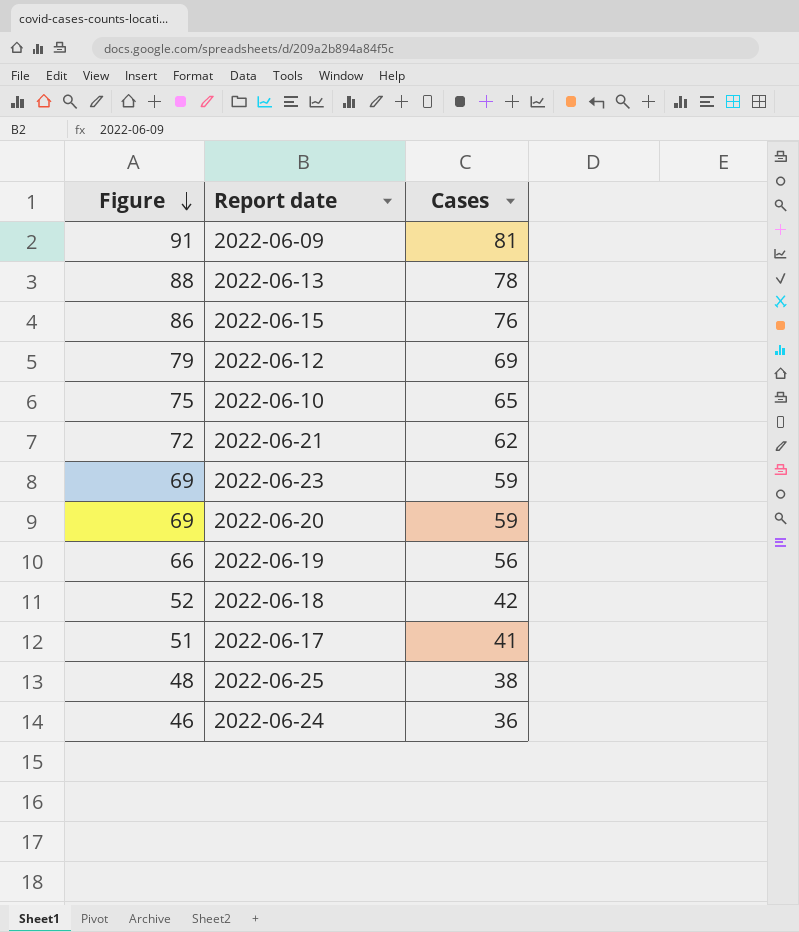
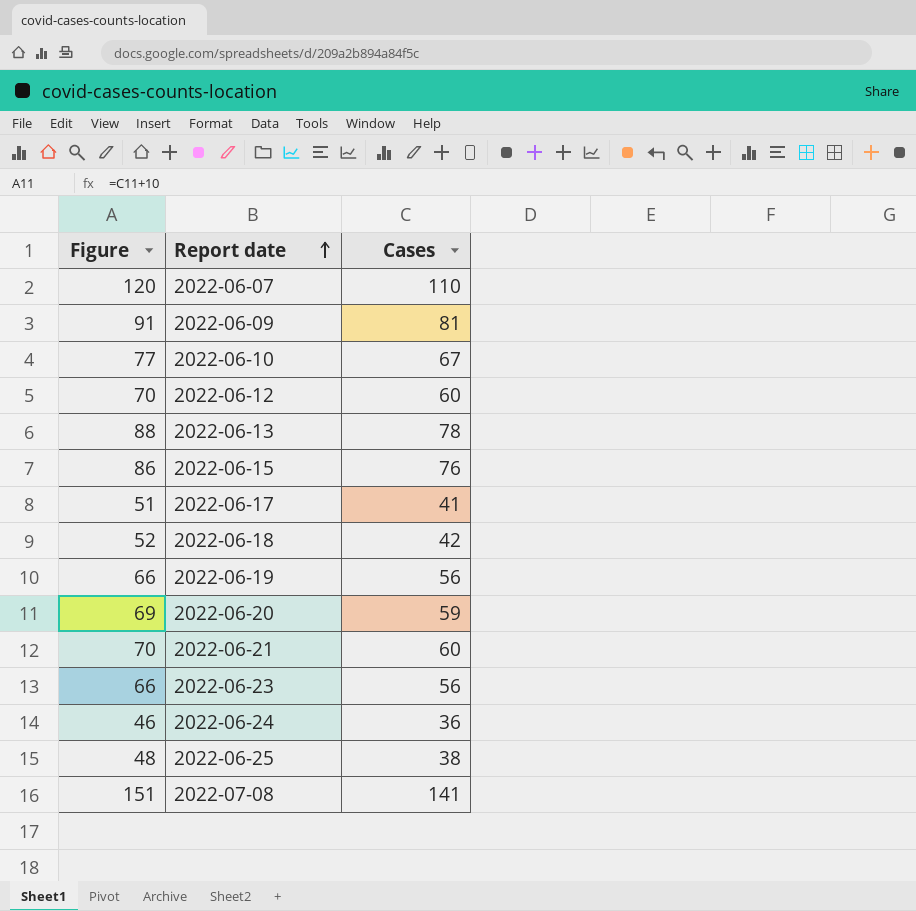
row order: Figure descending -> Report date ascending
row 2022-06-07: none -> 120 | 110
2022-06-10 | Figure: 75 -> 77
2022-06-10 | Cases: 65 -> 67
2022-06-12 | Figure: 79 -> 70
2022-06-12 | Cases: 69 -> 60
2022-06-21 | Figure: 72 -> 70
2022-06-21 | Cases: 62 -> 60
2022-06-23 | Figure: 69 -> 66
2022-06-23 | Cases: 59 -> 56
row 2022-07-08: none -> 151 | 141

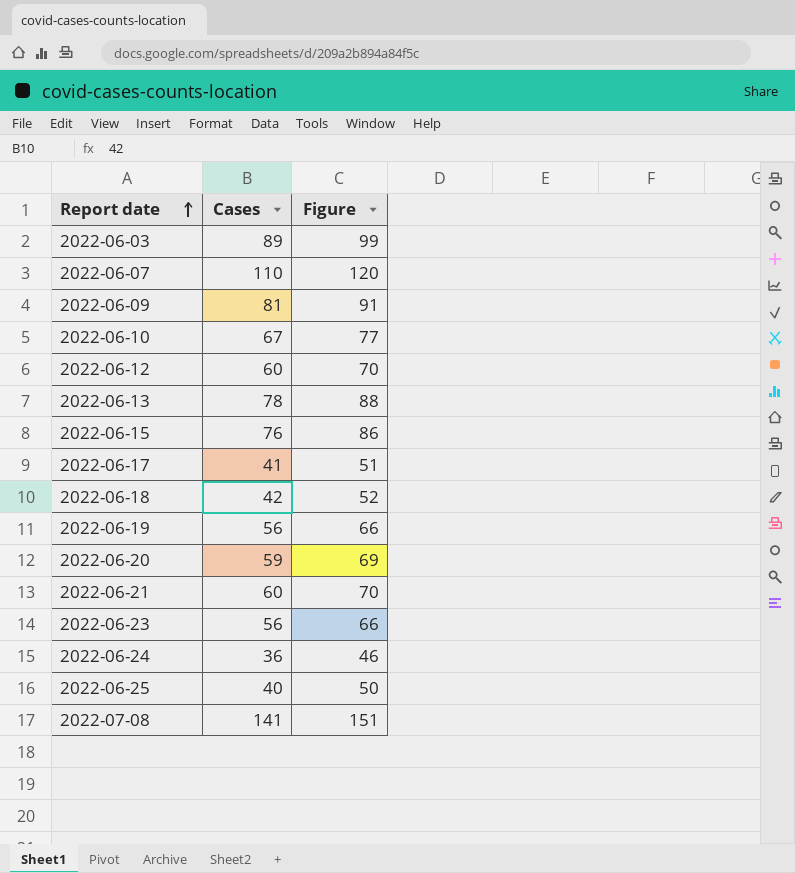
column Figure | position: 1 -> 3
row 2022-06-03: none -> 89 | 99
2022-06-25 | Cases: 38 -> 40
2022-06-25 | Figure: 48 -> 50

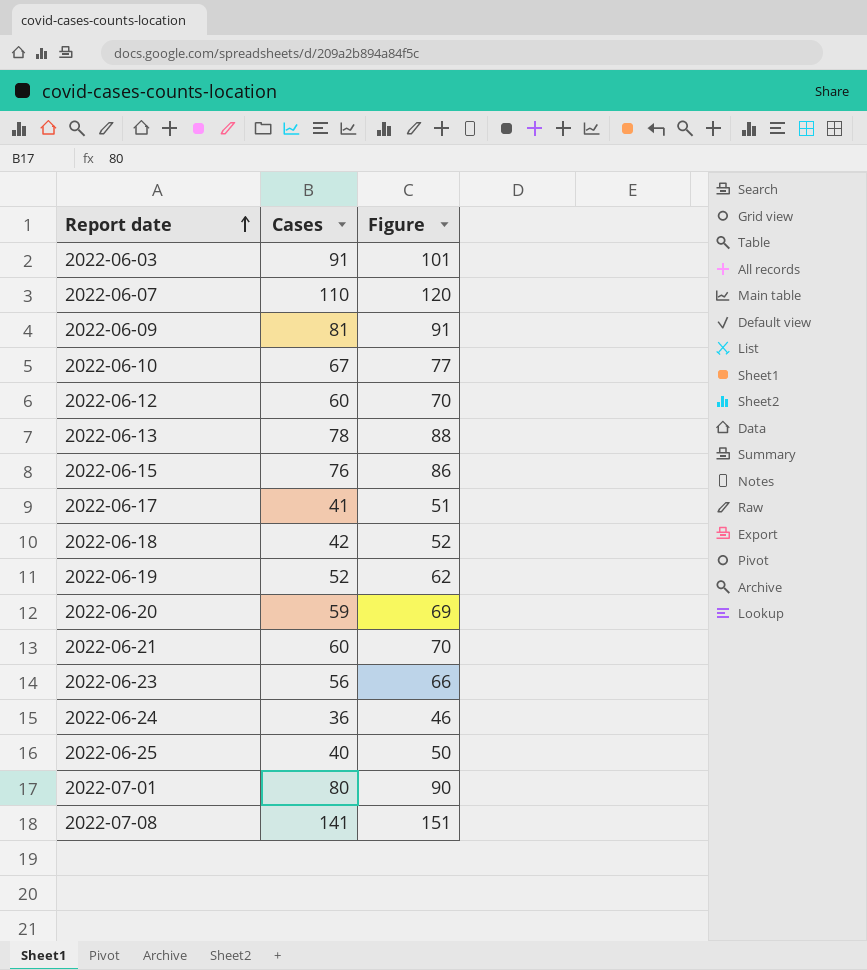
2022-06-03 | Cases: 89 -> 91
2022-06-03 | Figure: 99 -> 101
2022-06-19 | Cases: 56 -> 52
2022-06-19 | Figure: 66 -> 62
row 2022-07-01: none -> 80 | 90

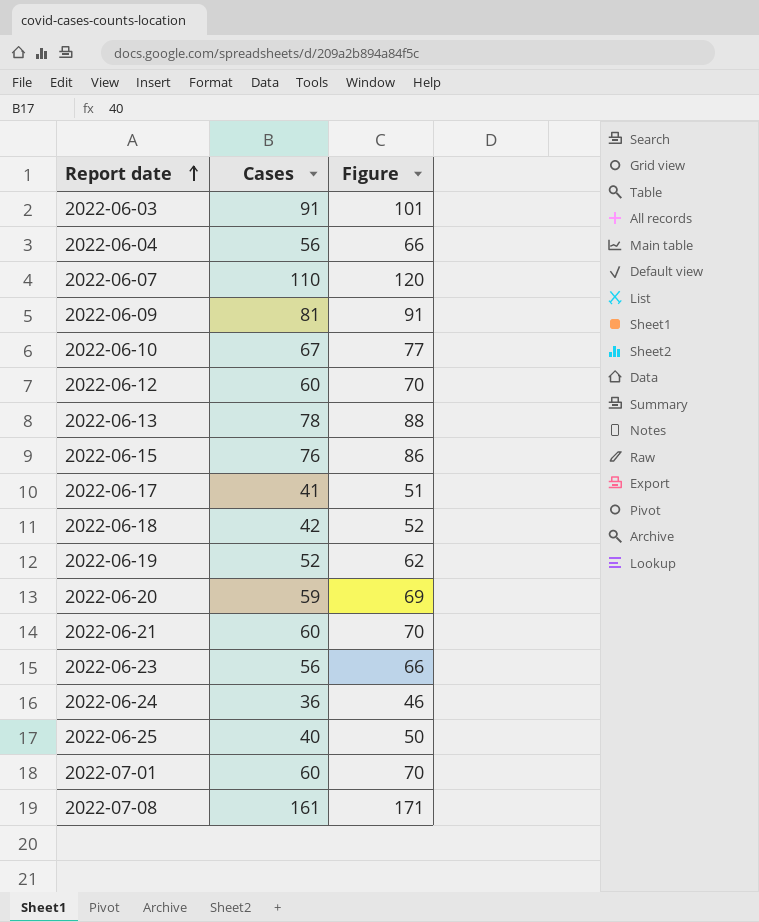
row 2022-06-04: none -> 56 | 66
2022-07-01 | Cases: 80 -> 60
2022-07-01 | Figure: 90 -> 70
2022-07-08 | Cases: 141 -> 161
2022-07-08 | Figure: 151 -> 171

